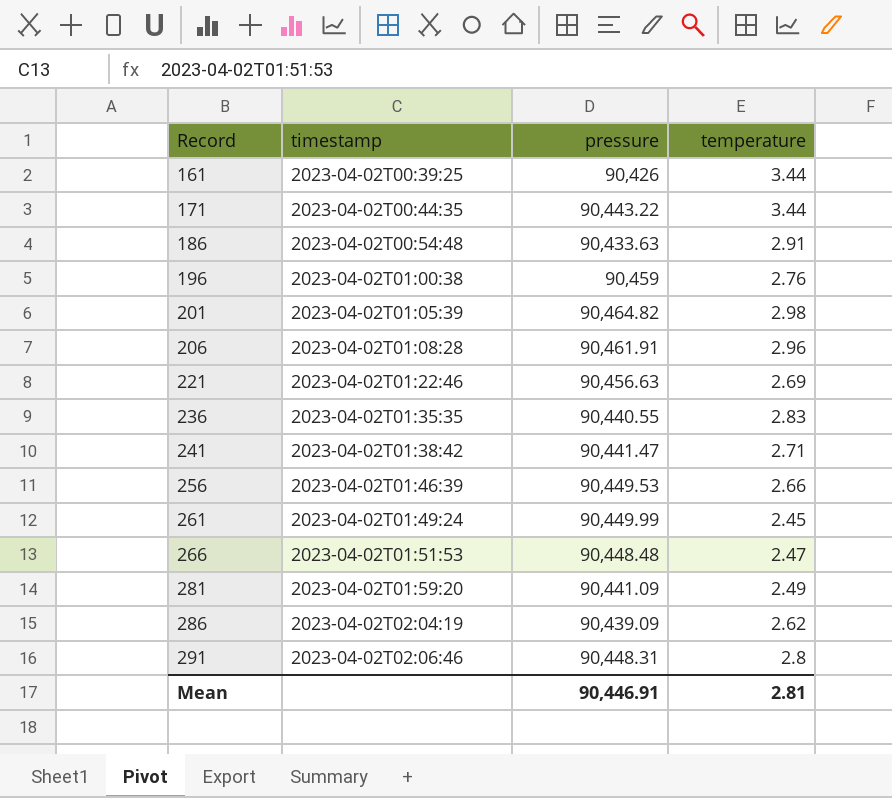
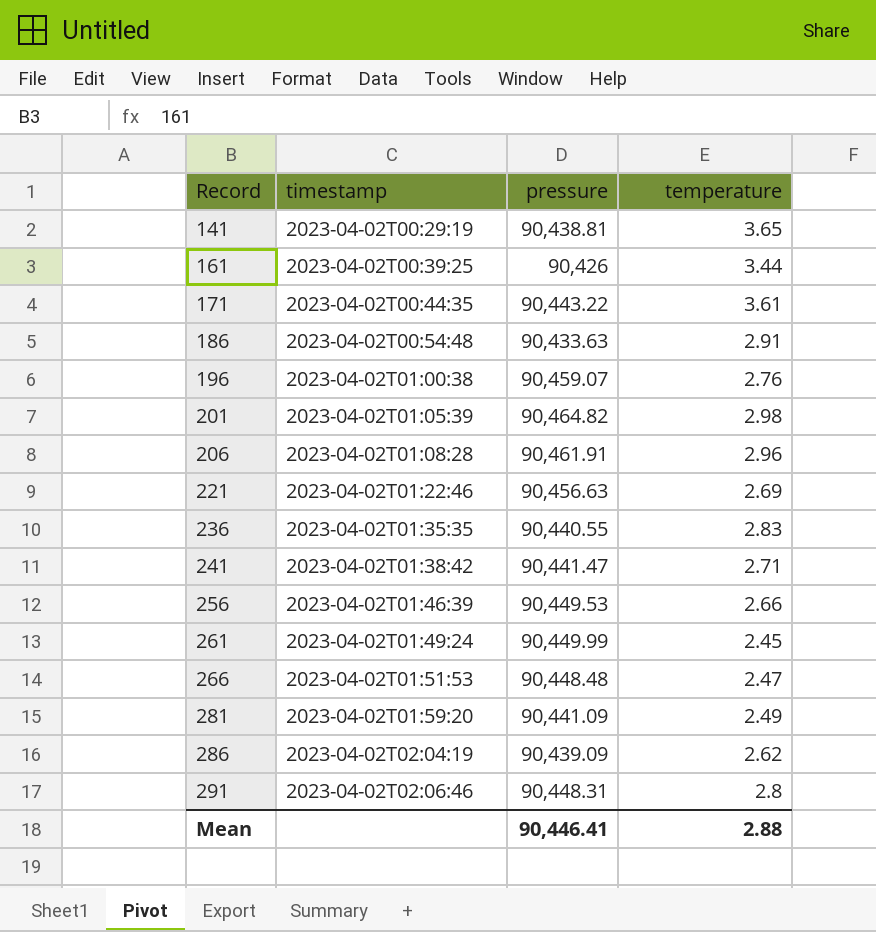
row 141: none -> 2023-04-02T00:29:19 | 90,438.81 | 3.65
171 | temperature: 3.44 -> 3.61
196 | pressure: 90,459 -> 90,459.07
Mean | pressure: 90,446.91 -> 90,446.41
Mean | temperature: 2.81 -> 2.88

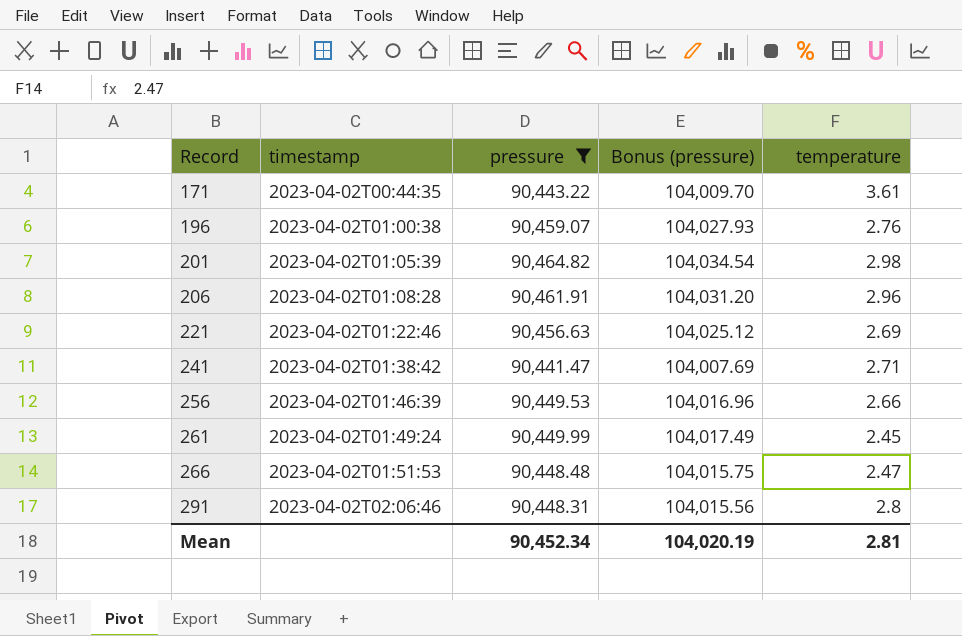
filter: none -> pressure >= 90,441.47
column Bonus (pressure) | formula: none -> [pressure] * 1.15
Mean | pressure: 90,446.41 -> 90,452.34
Mean | temperature: 2.88 -> 2.81

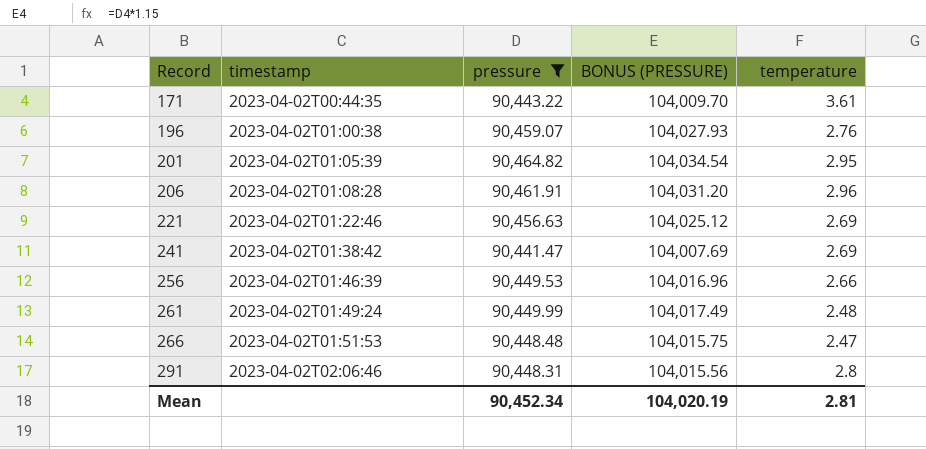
column name: Bonus (pressure) -> BONUS (PRESSURE)
201 | temperature: 2.98 -> 2.95
241 | temperature: 2.71 -> 2.69
261 | temperature: 2.45 -> 2.48

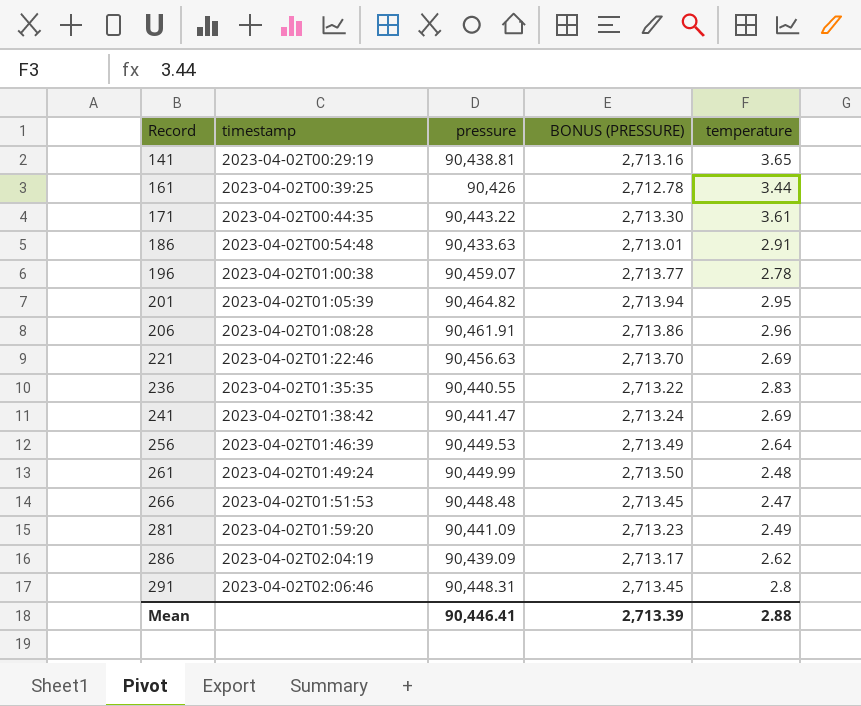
filter: pressure >= 90,441.47 -> none
column BONUS (PRESSURE) | formula: [pressure] * 1.15 -> [pressure] * 0.03
196 | temperature: 2.76 -> 2.78
256 | temperature: 2.66 -> 2.64
Mean | pressure: 90,452.34 -> 90,446.41
Mean | BONUS (PRESSURE): 104,020.19 -> 2,713.39
Mean | temperature: 2.81 -> 2.88

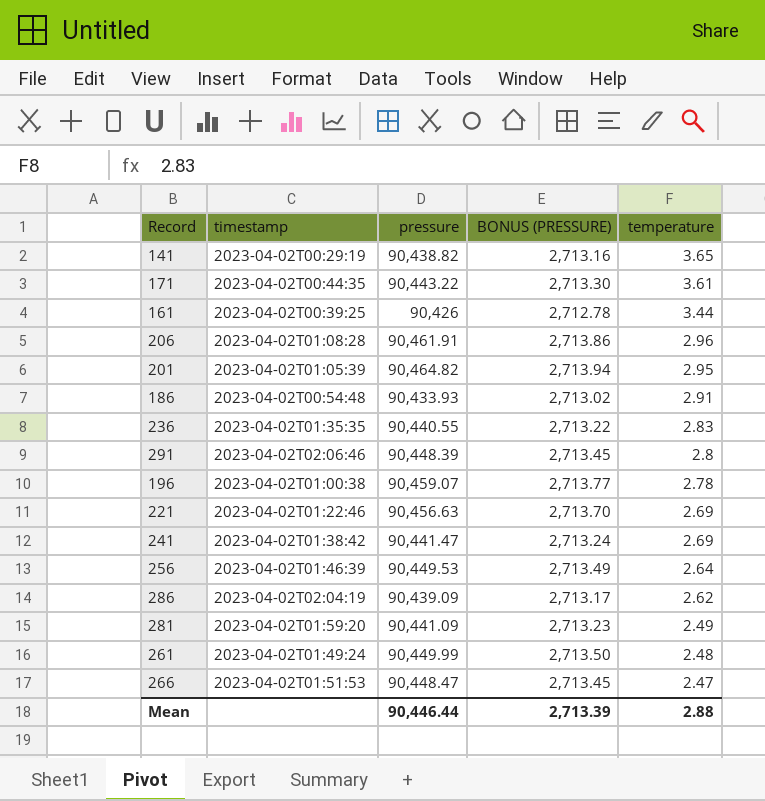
row order: Record ascending -> temperature descending
141 | pressure: 90,438.81 -> 90,438.82
186 | pressure: 90,433.63 -> 90,433.93
186 | BONUS (PRESSURE): 2,713.01 -> 2,713.02
291 | pressure: 90,448.31 -> 90,448.39
266 | pressure: 90,448.48 -> 90,448.47
Mean | pressure: 90,446.41 -> 90,446.44

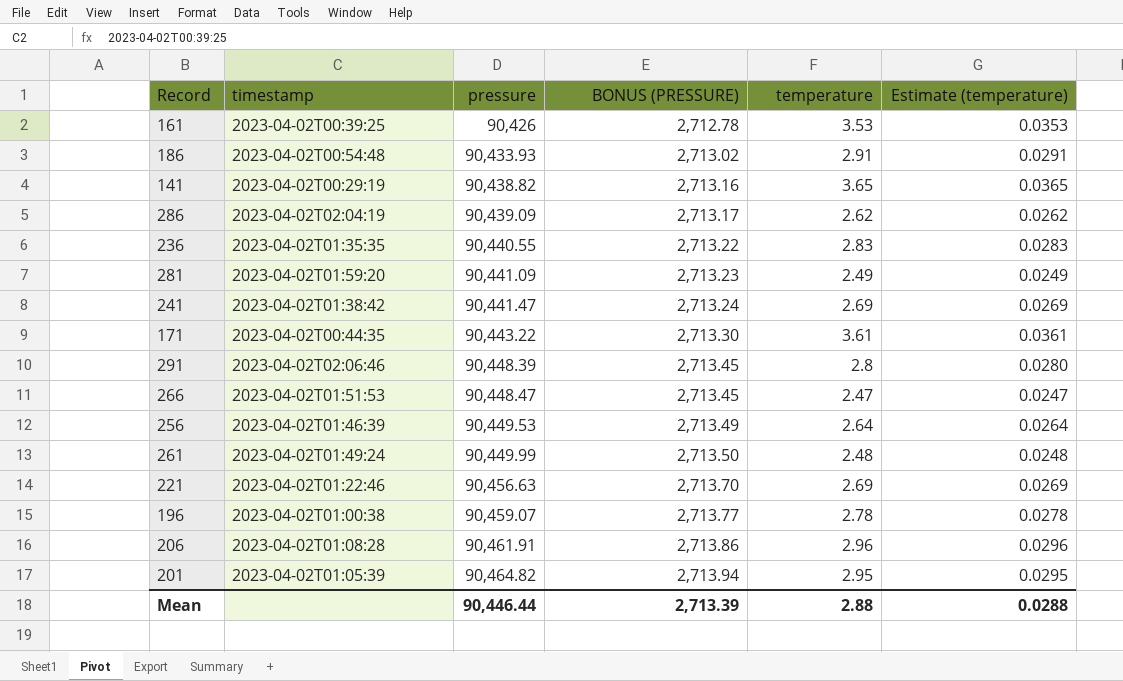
row order: temperature descending -> pressure ascending
column Estimate (temperature) | formula: none -> [temperature] * 0.01
161 | temperature: 3.44 -> 3.53

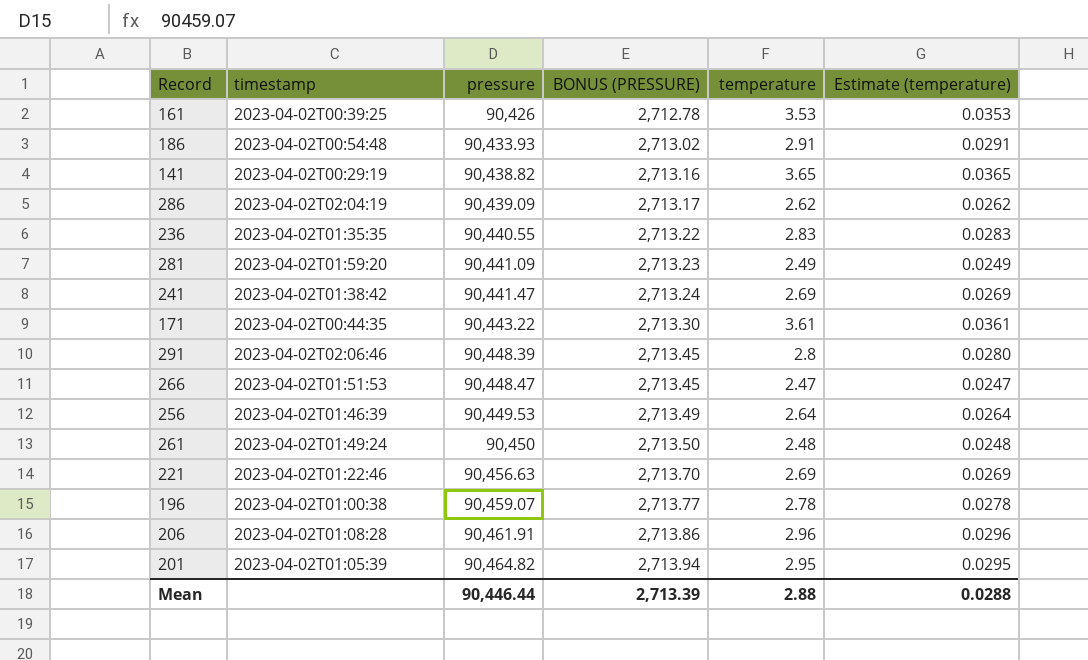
261 | pressure: 90,449.99 -> 90,450

